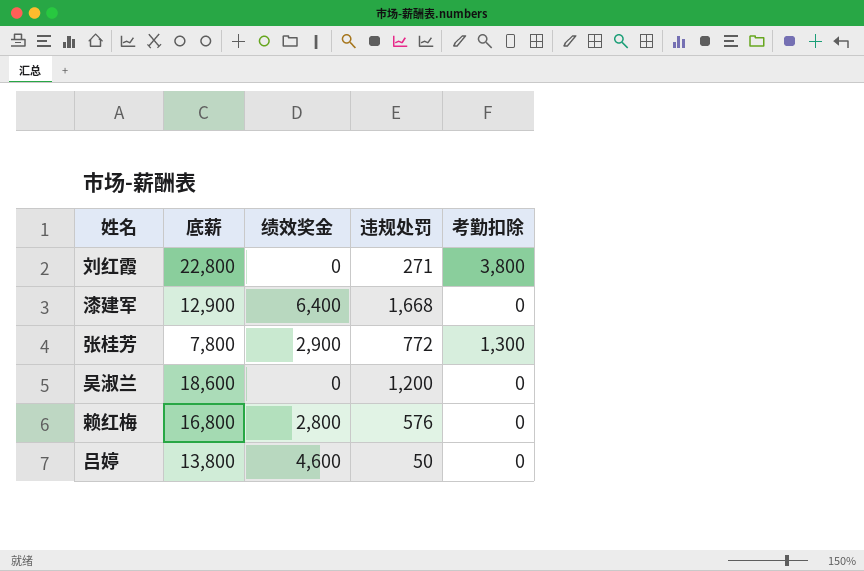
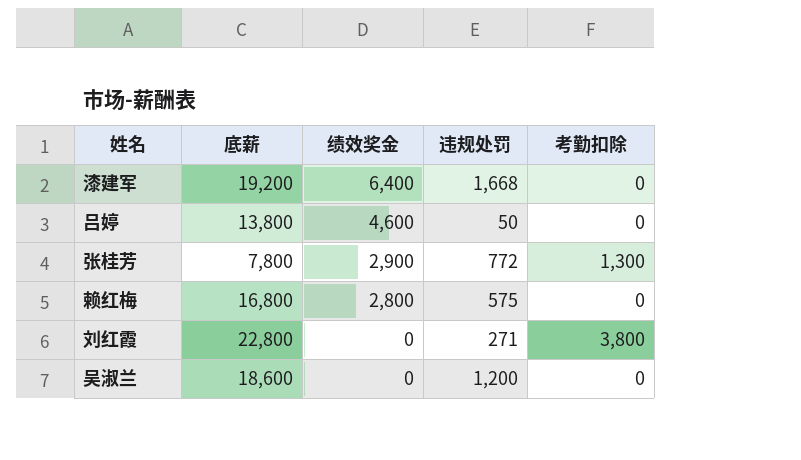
row order: none -> 绩效奖金 descending
漆建军 | 底薪: 12,900 -> 19,200
赖红梅 | 违规处罚: 576 -> 575

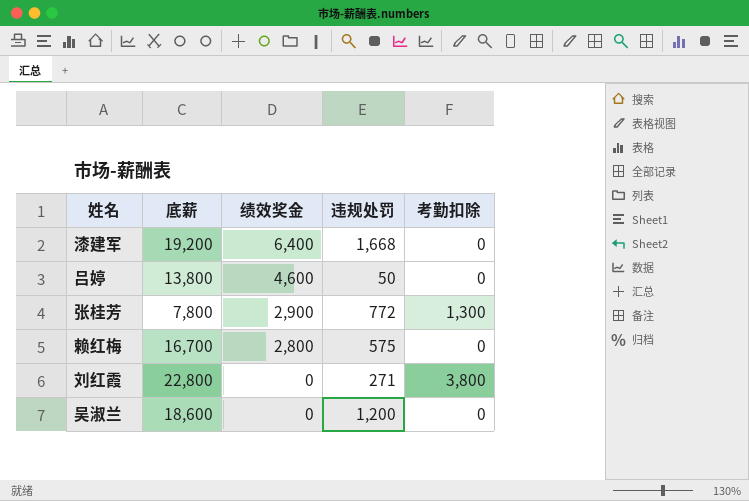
赖红梅 | 底薪: 16,800 -> 16,700

